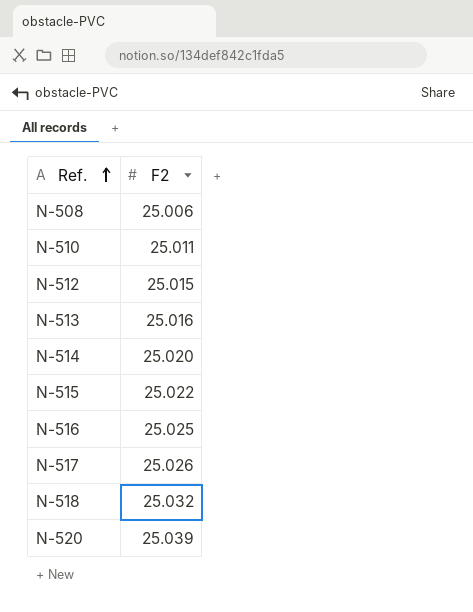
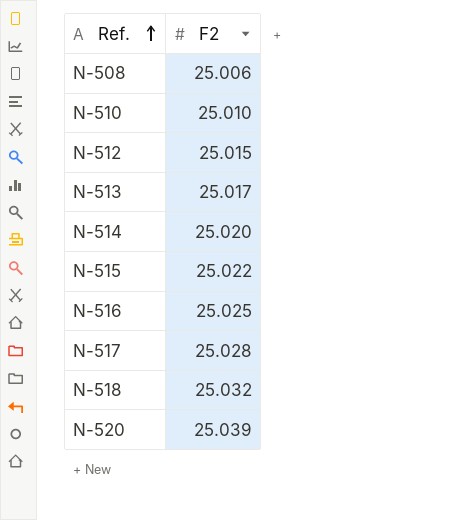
N-510 | F2: 25.011 -> 25.010
N-513 | F2: 25.016 -> 25.017
N-517 | F2: 25.026 -> 25.028

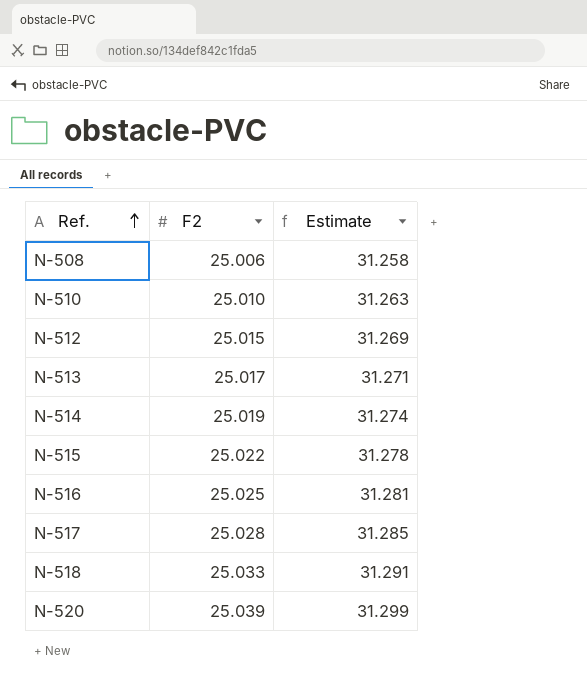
column Estimate | formula: none -> [F2] * 1.25
N-514 | F2: 25.020 -> 25.019
N-518 | F2: 25.032 -> 25.033

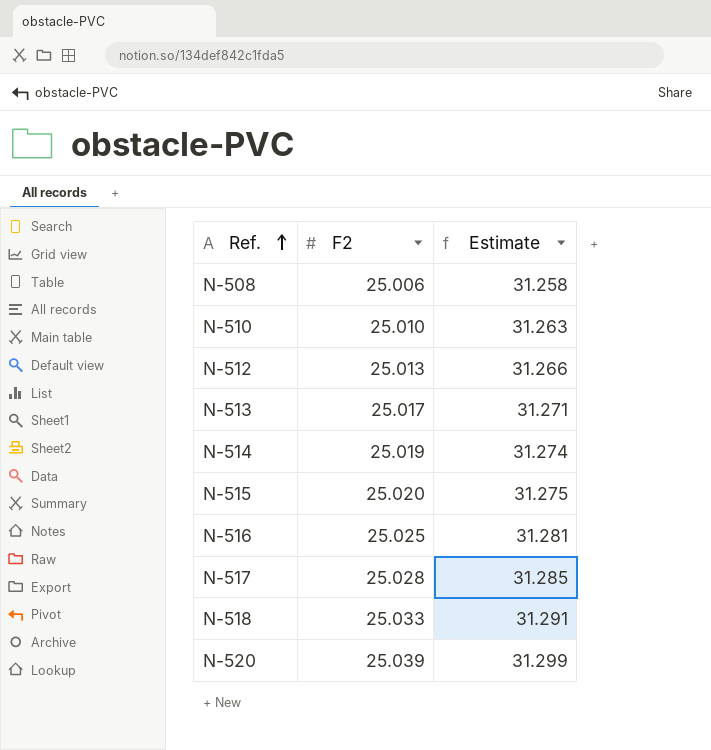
N-512 | F2: 25.015 -> 25.013
N-512 | Estimate: 31.269 -> 31.266
N-515 | F2: 25.022 -> 25.020
N-515 | Estimate: 31.278 -> 31.275

